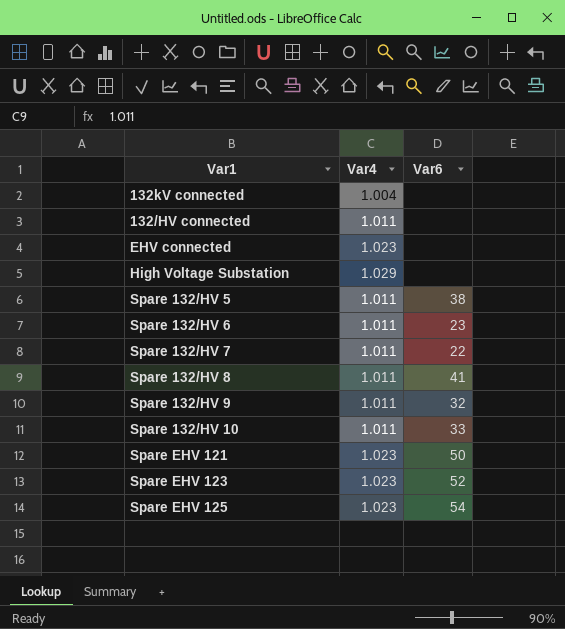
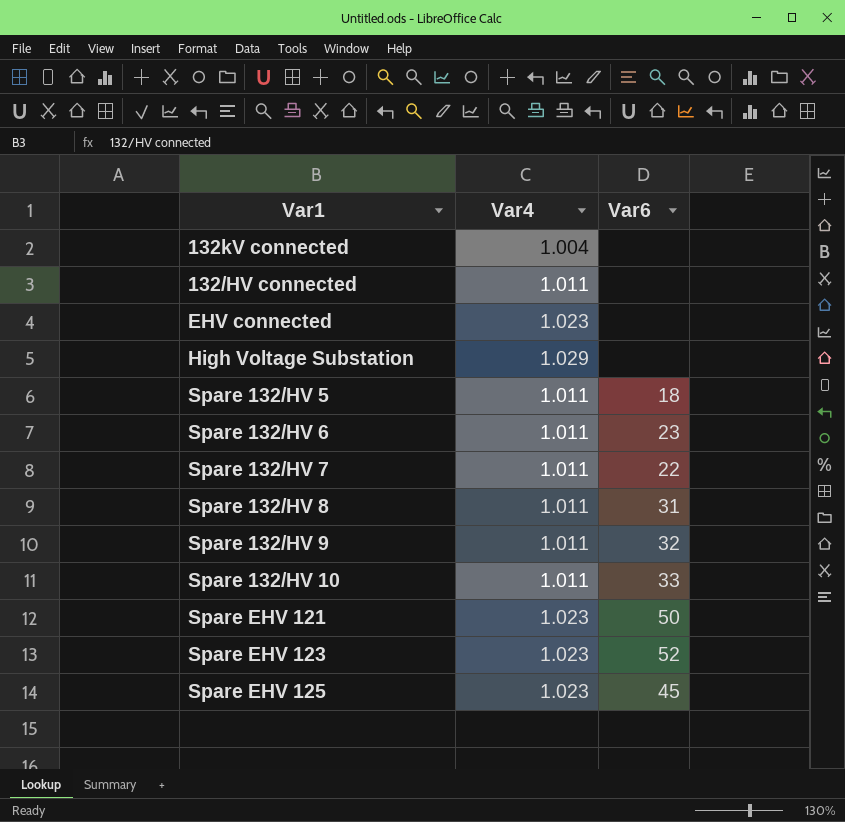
Spare 132/HV 5 | Var6: 38 -> 18
Spare 132/HV 8 | Var6: 41 -> 31
Spare EHV 125 | Var6: 54 -> 45

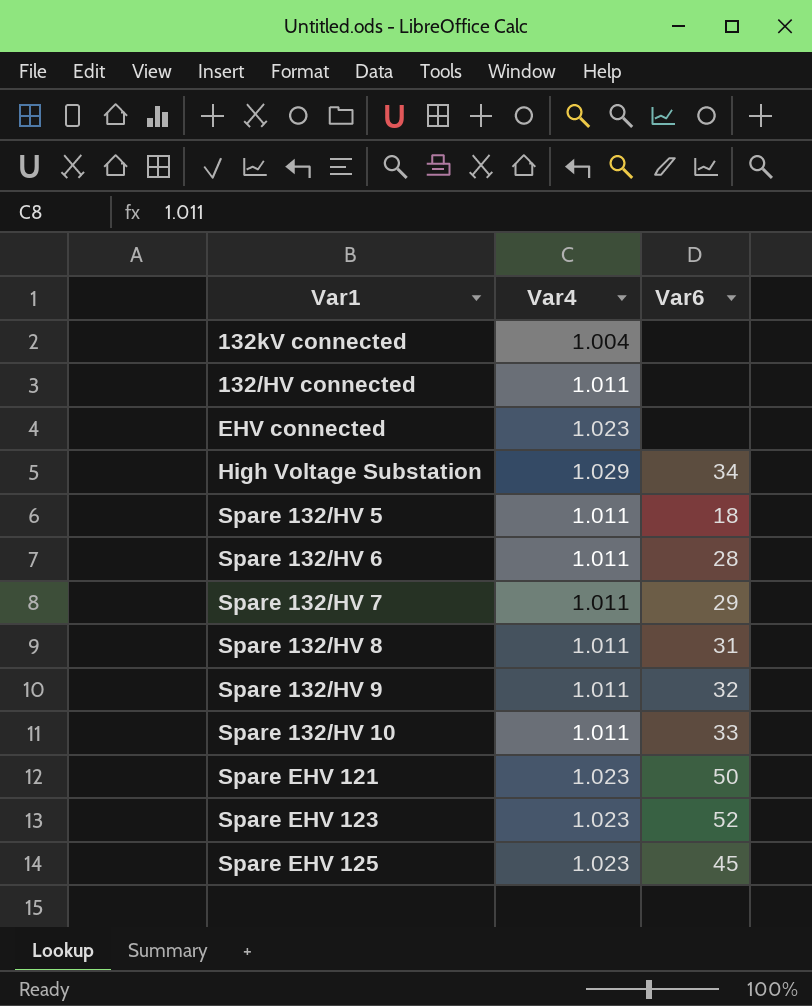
High Voltage Substation | Var6: none -> 34
Spare 132/HV 6 | Var6: 23 -> 28
Spare 132/HV 7 | Var6: 22 -> 29

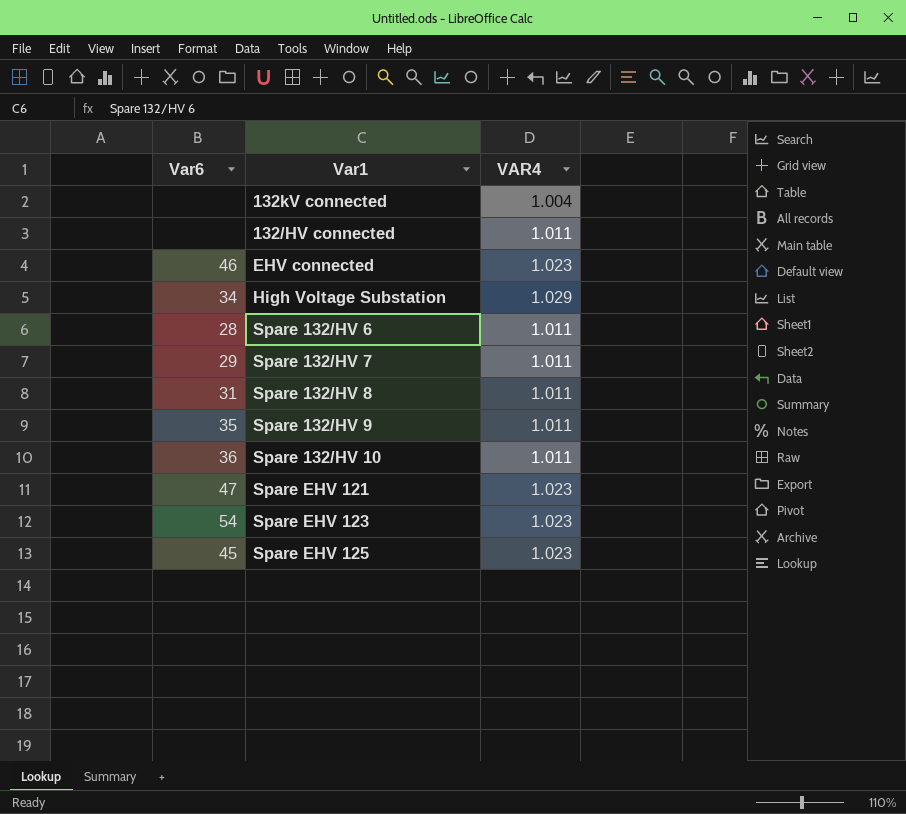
column Var6 | position: 3 -> 1
column name: Var4 -> VAR4
row Spare 132/HV 5: 1.011 | 18 -> none
EHV connected | Var6: none -> 46
Spare 132/HV 9 | Var6: 32 -> 35
Spare 132/HV 10 | Var6: 33 -> 36
Spare EHV 121 | Var6: 50 -> 47
Spare EHV 123 | Var6: 52 -> 54

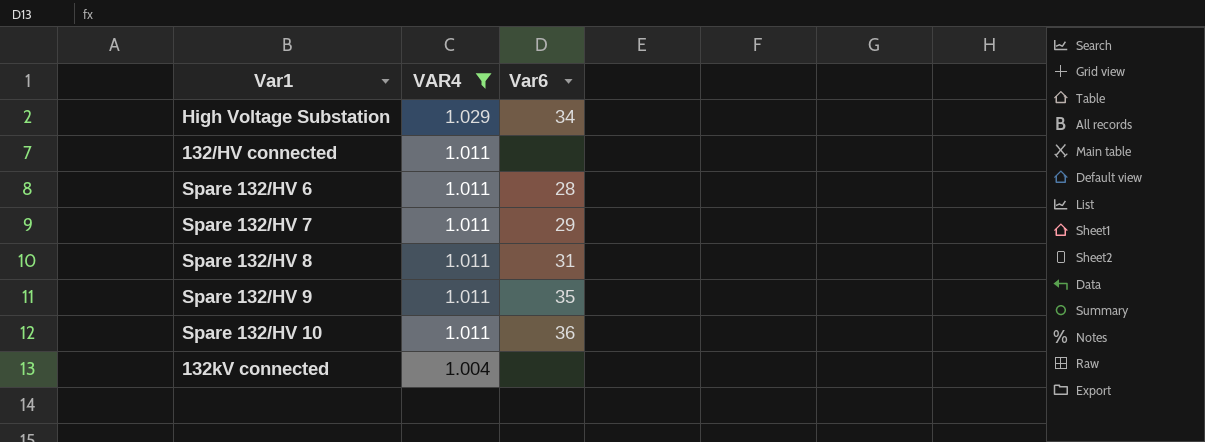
filter: none -> VAR4 != 1.023
row order: none -> VAR4 descending
column Var6 | position: 1 -> 3

